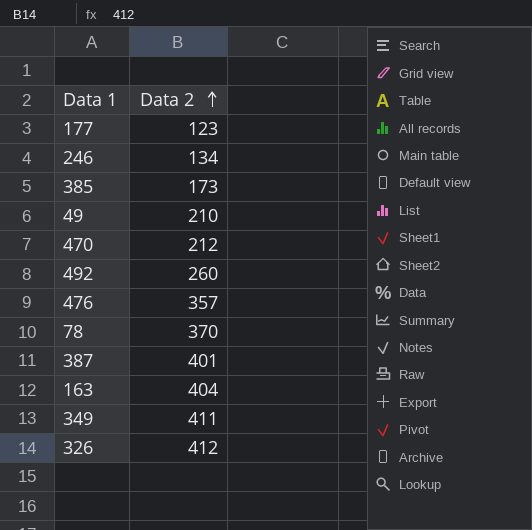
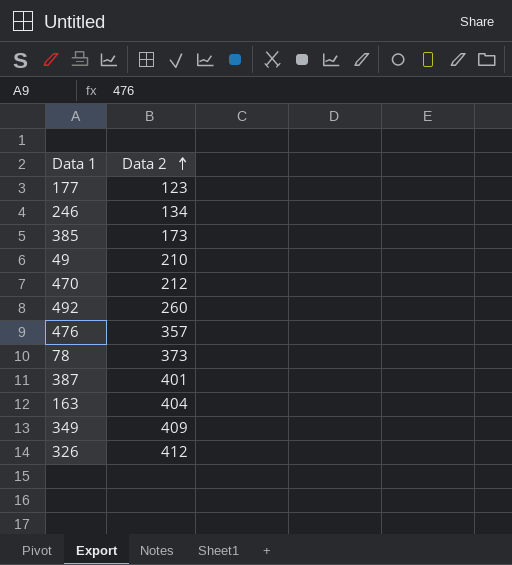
78 | Data 2: 370 -> 373
349 | Data 2: 411 -> 409

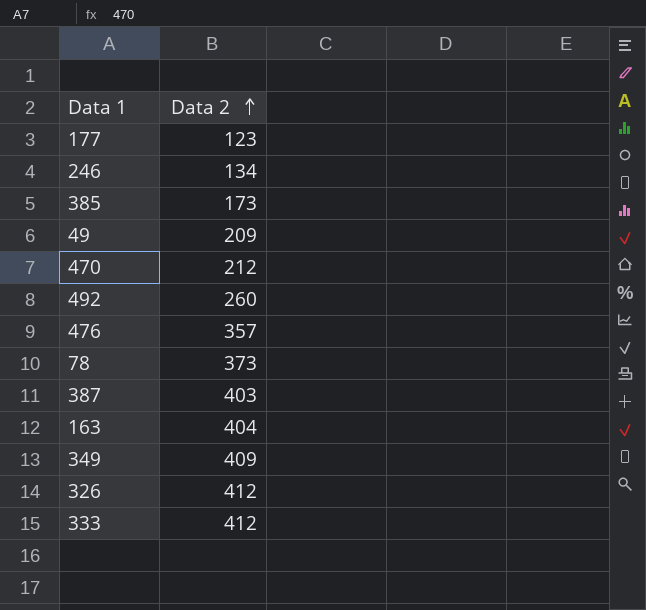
49 | Data 2: 210 -> 209
387 | Data 2: 401 -> 403
row 333: none -> 412

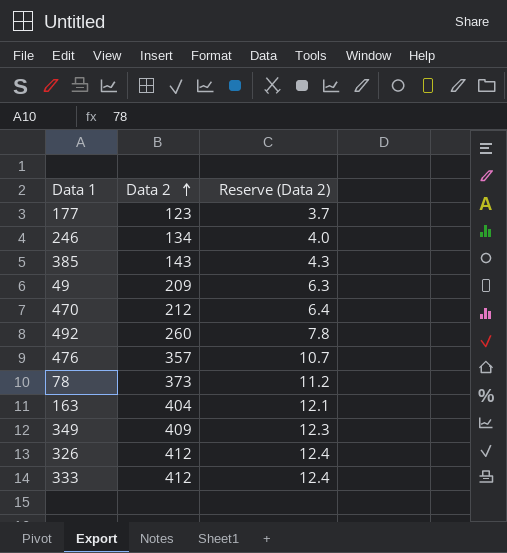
column Reserve (Data 2) | formula: none -> [Data 2] * 0.03
row 387: 403 -> none
385 | Data 2: 173 -> 143

